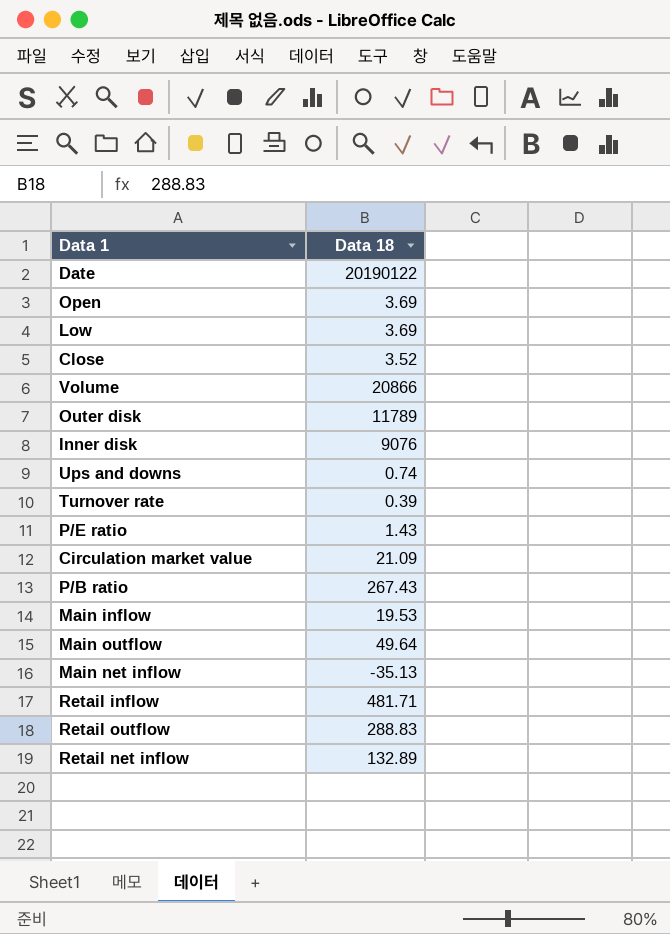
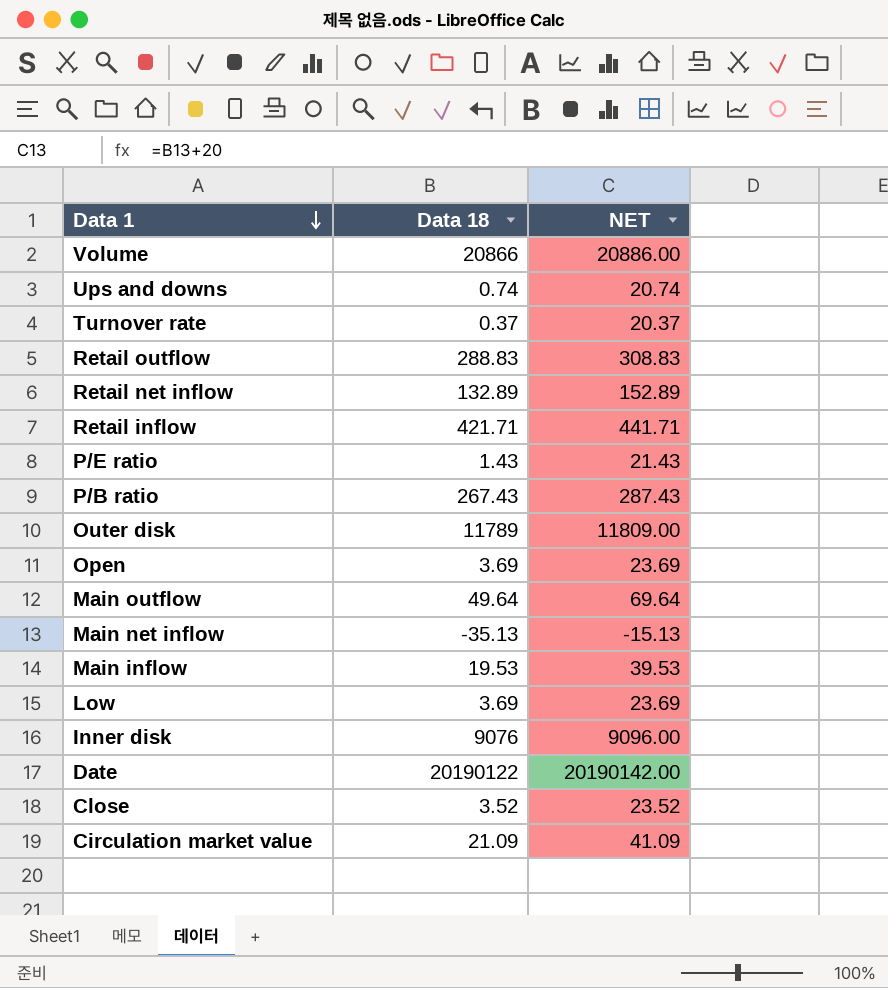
row order: none -> Data 1 descending
column NET | formula: none -> [Data 18] + 20
Turnover rate | Data 18: 0.39 -> 0.37
Retail inflow | Data 18: 481.71 -> 421.71

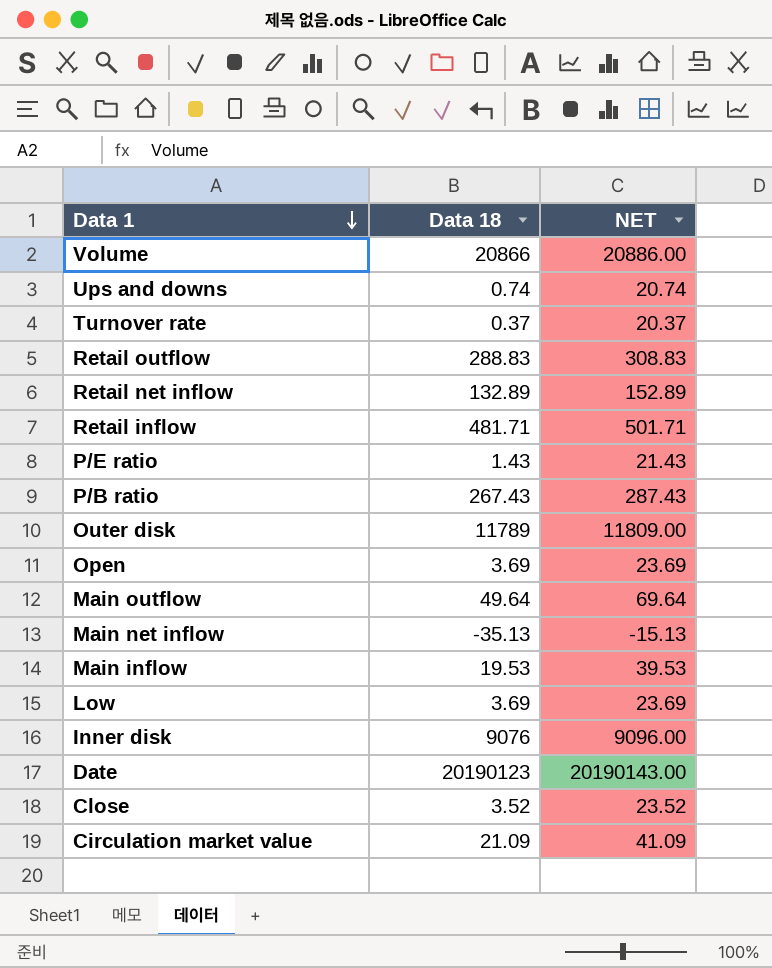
Retail inflow | Data 18: 421.71 -> 481.71
Retail inflow | NET: 441.71 -> 501.71
Date | Data 18: 20190122 -> 20190123
Date | NET: 20190142.00 -> 20190143.00

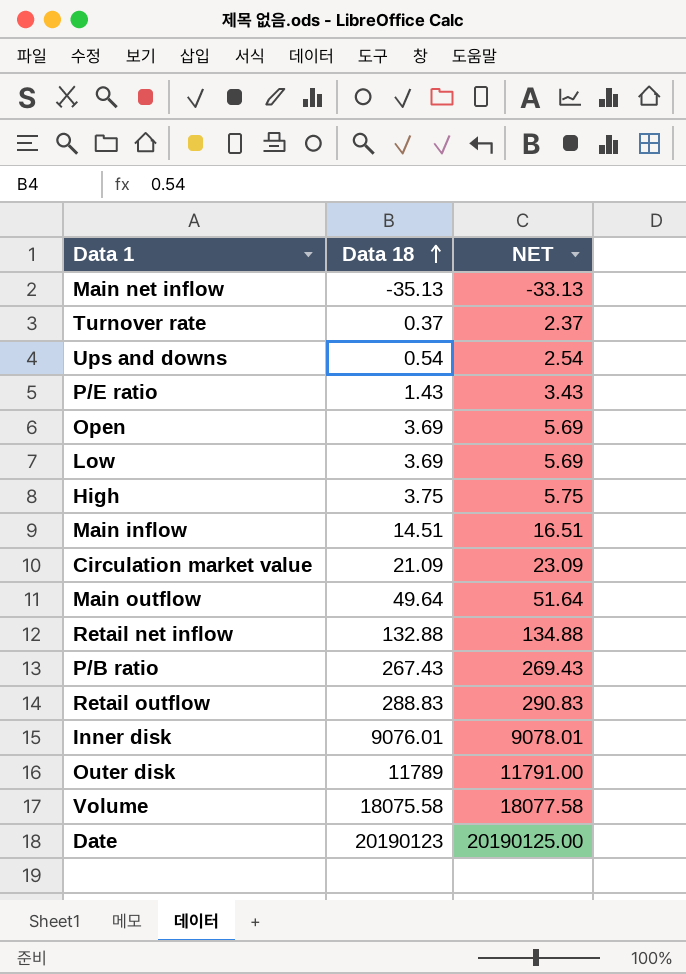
row order: Data 1 descending -> Data 18 ascending
column NET | formula: [Data 18] + 20 -> [Data 18] + 2
row Retail inflow: 481.71 | 501.71 -> none
row Close: 3.52 | 23.52 -> none
Ups and downs | Data 18: 0.74 -> 0.54
row High: none -> 3.75 | 5.75
Main inflow | Data 18: 19.53 -> 14.51
Retail net inflow | Data 18: 132.89 -> 132.88
Inner disk | Data 18: 9076 -> 9076.01
Volume | Data 18: 20866 -> 18075.58

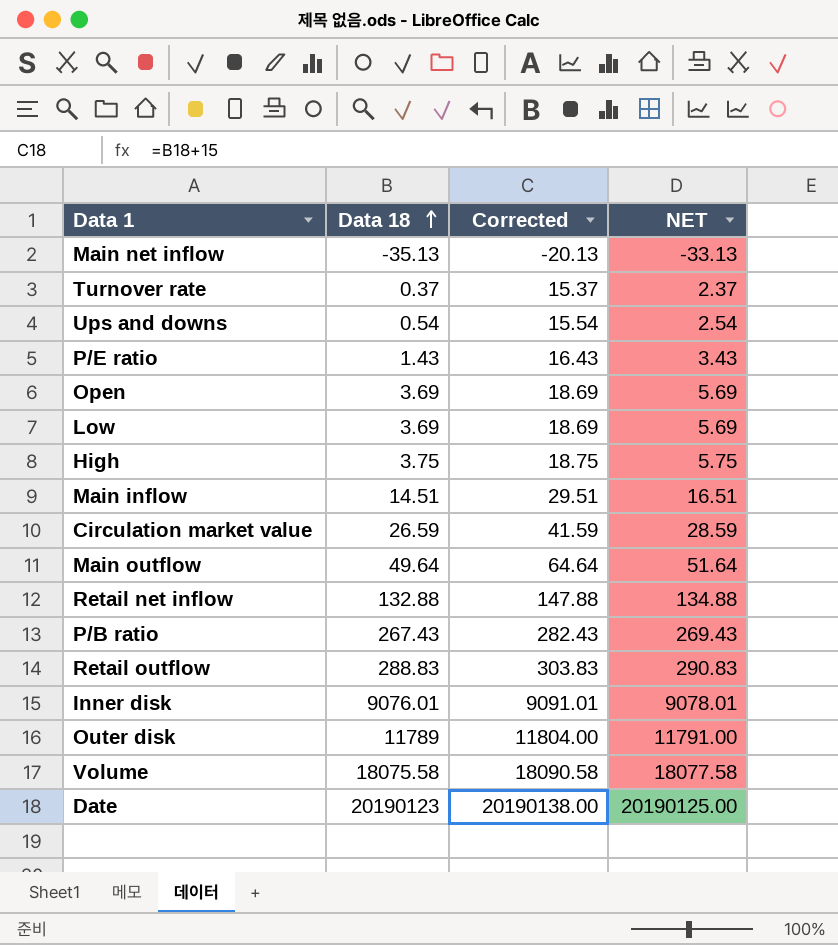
column Corrected | formula: none -> [Data 18] + 15
Circulation market value | Data 18: 21.09 -> 26.59
Circulation market value | NET: 23.09 -> 28.59

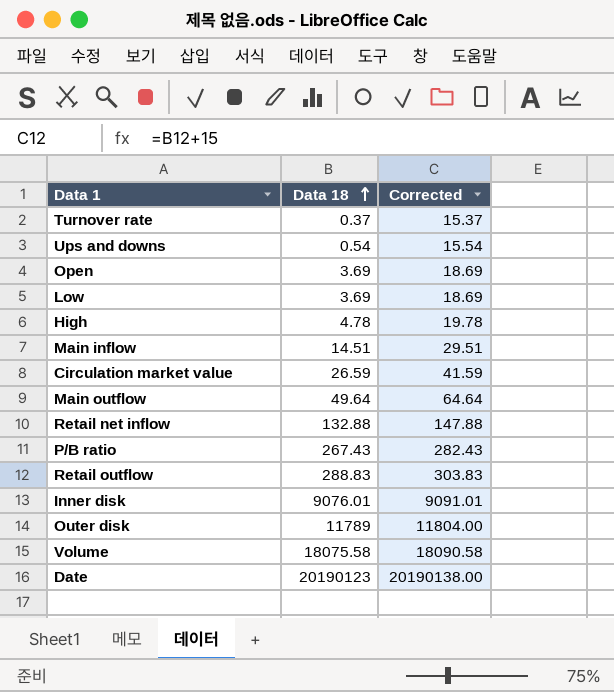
column NET | formula: [Data 18] + 2 -> none
row Main net inflow: -35.13 | -20.13 | -33.13 -> none
row P/E ratio: 1.43 | 16.43 | 3.43 -> none
High | Data 18: 3.75 -> 4.78
High | Corrected: 18.75 -> 19.78

